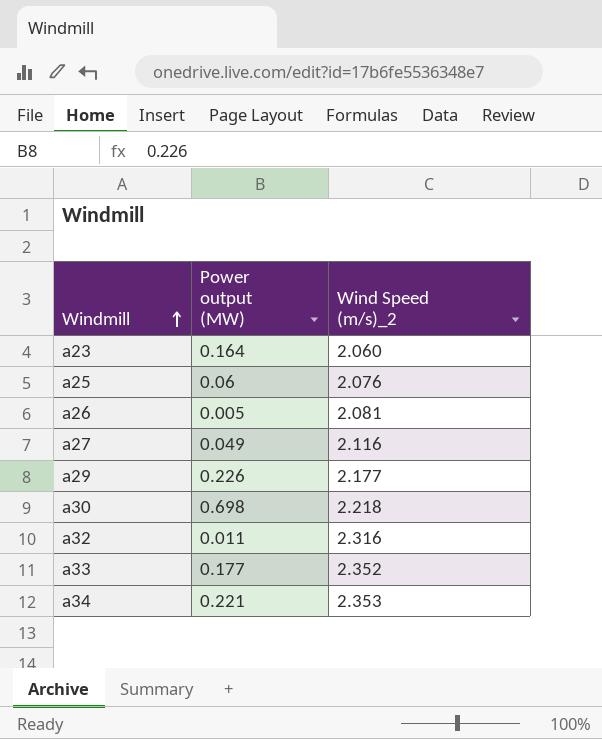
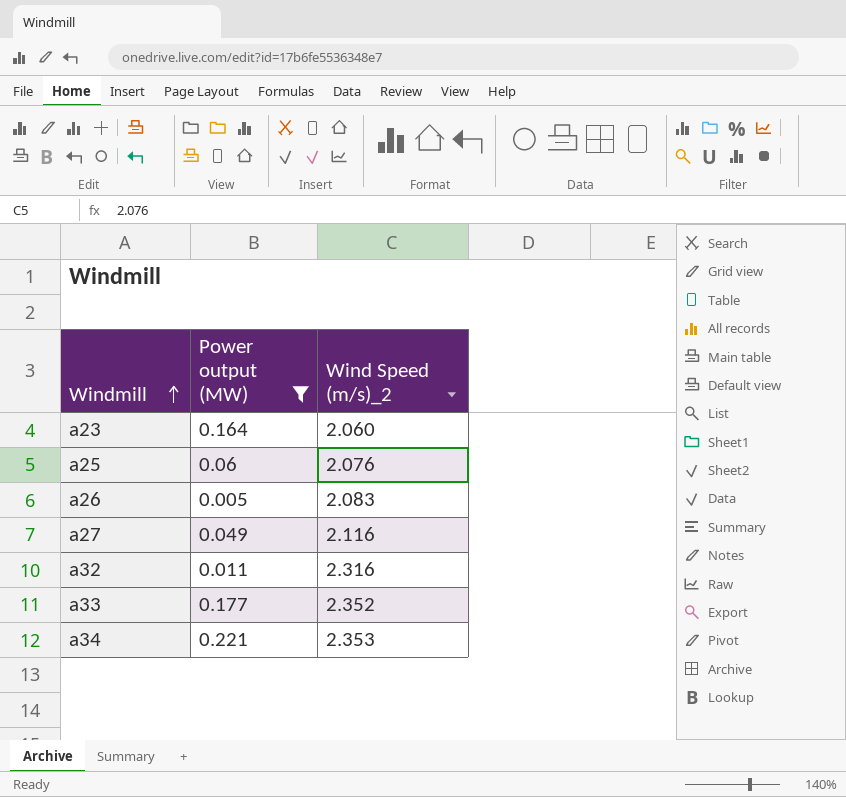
filter: none -> Power output (MW) <= 0.221
a26 | Wind Speed (m/s)_2: 2.081 -> 2.083

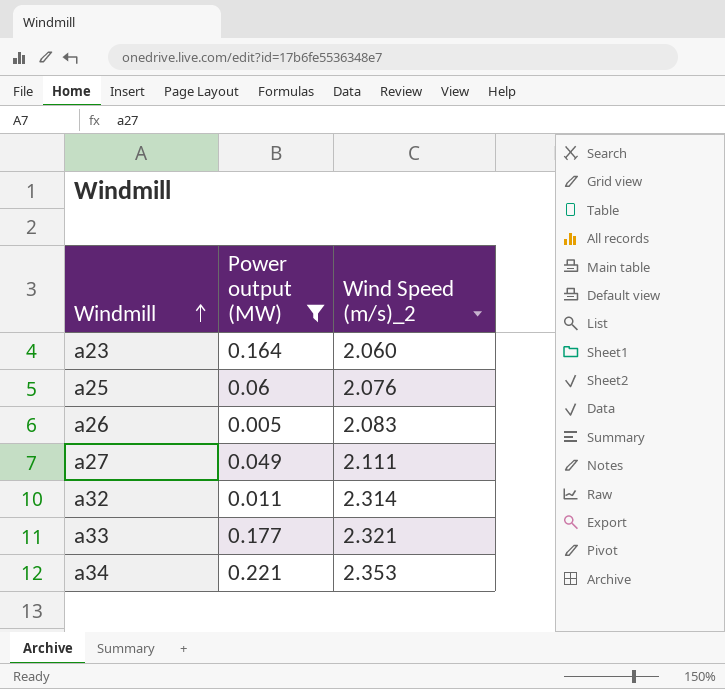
a27 | Wind Speed (m/s)_2: 2.116 -> 2.111
a32 | Wind Speed (m/s)_2: 2.316 -> 2.314
a33 | Wind Speed (m/s)_2: 2.352 -> 2.321

